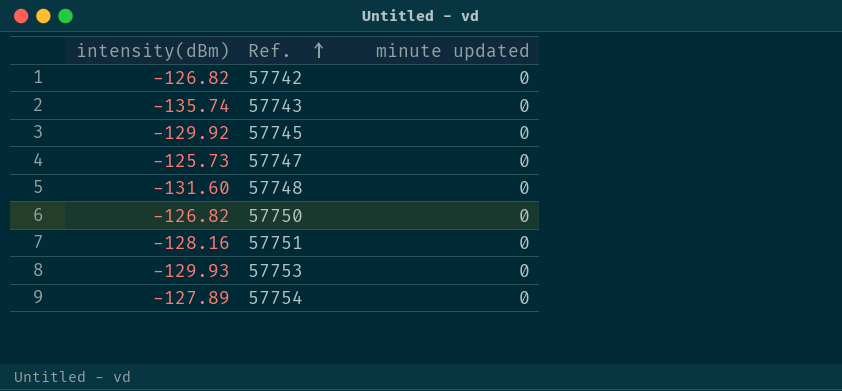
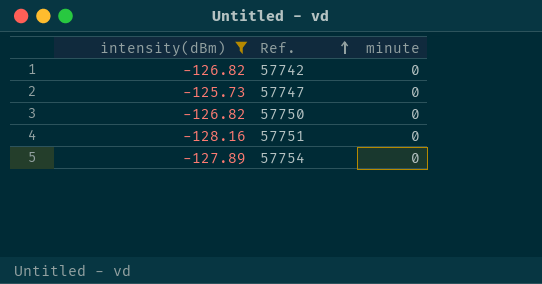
filter: none -> intensity(dBm) >= -128.16
column name: minute updated -> minute

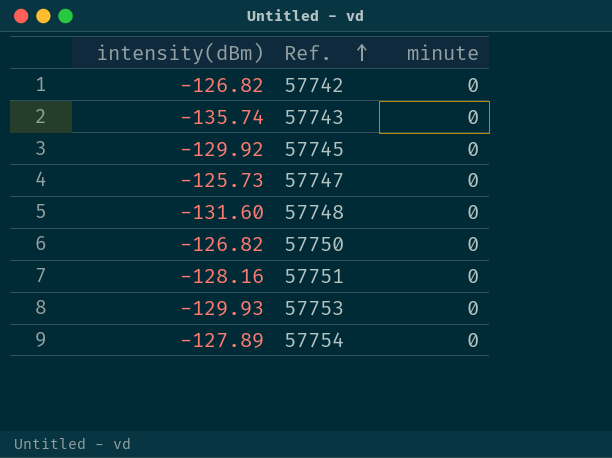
filter: intensity(dBm) >= -128.16 -> none

